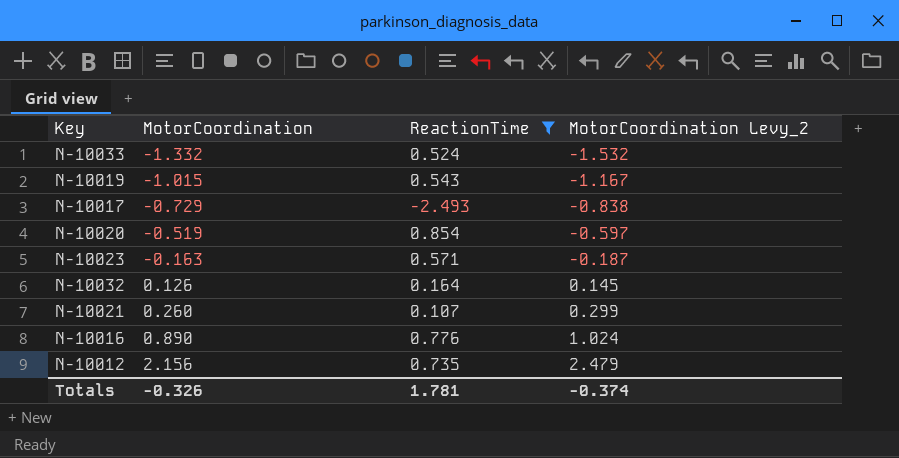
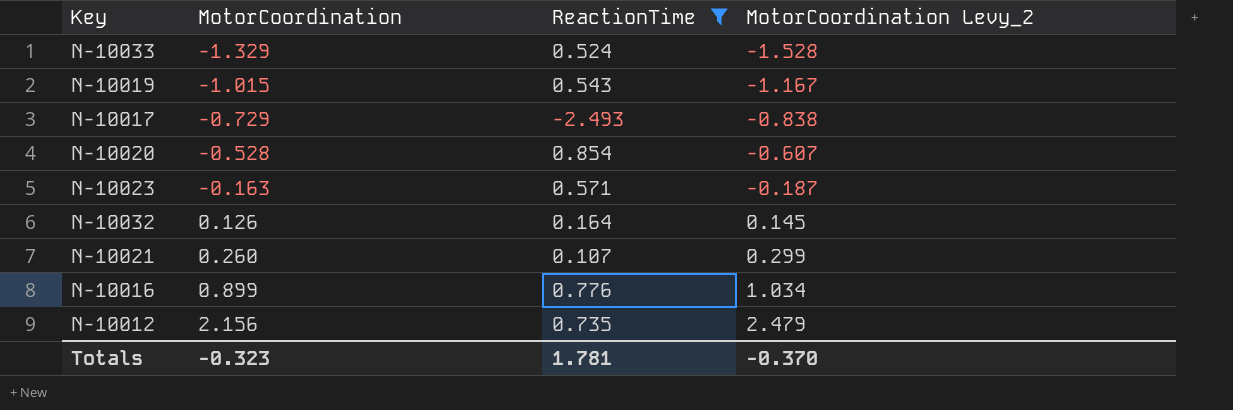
N-10033 | MotorCoordination: -1.332 -> -1.329
N-10033 | MotorCoordination Levy_2: -1.532 -> -1.528
N-10020 | MotorCoordination: -0.519 -> -0.528
N-10020 | MotorCoordination Levy_2: -0.597 -> -0.607
N-10016 | MotorCoordination: 0.890 -> 0.899
N-10016 | MotorCoordination Levy_2: 1.024 -> 1.034
Totals | MotorCoordination: -0.326 -> -0.323
Totals | MotorCoordination Levy_2: -0.374 -> -0.370

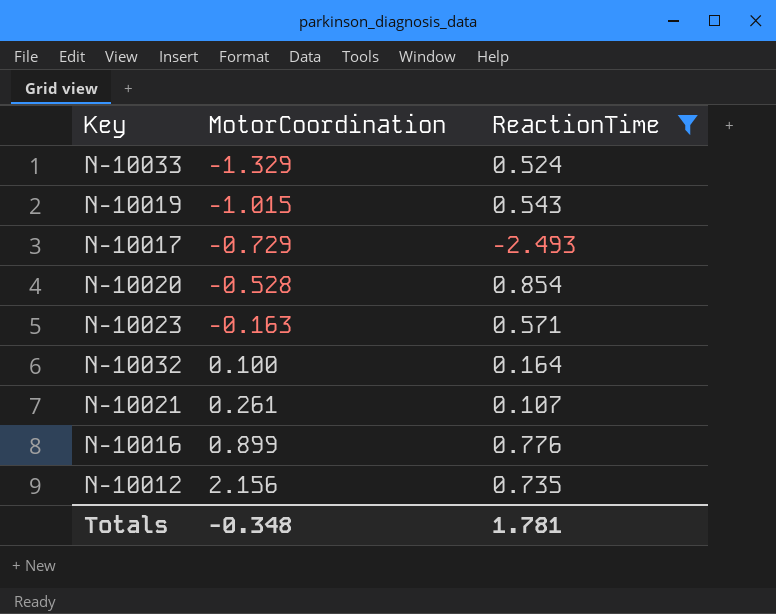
column MotorCoordination Levy_2 | formula: [MotorCoordination] * 1.15 -> none
N-10032 | MotorCoordination: 0.126 -> 0.100
N-10021 | MotorCoordination: 0.260 -> 0.261
Totals | MotorCoordination: -0.323 -> -0.348

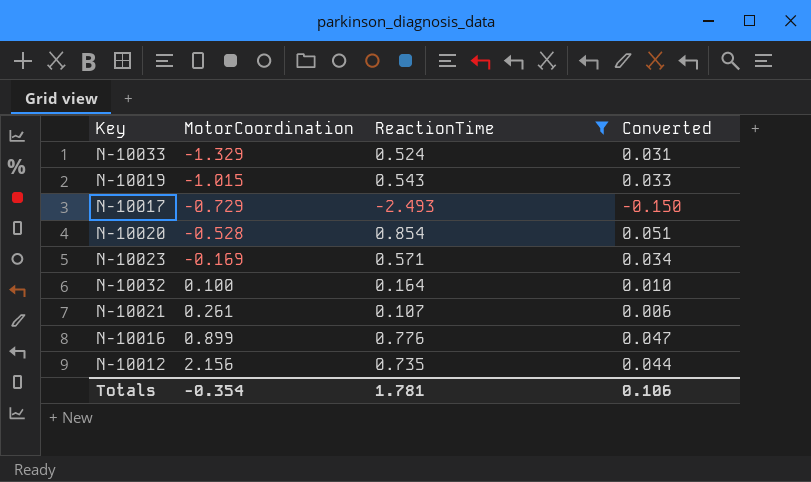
column Converted | formula: none -> [ReactionTime] * 0.06
N-10023 | MotorCoordination: -0.163 -> -0.169
Totals | MotorCoordination: -0.348 -> -0.354

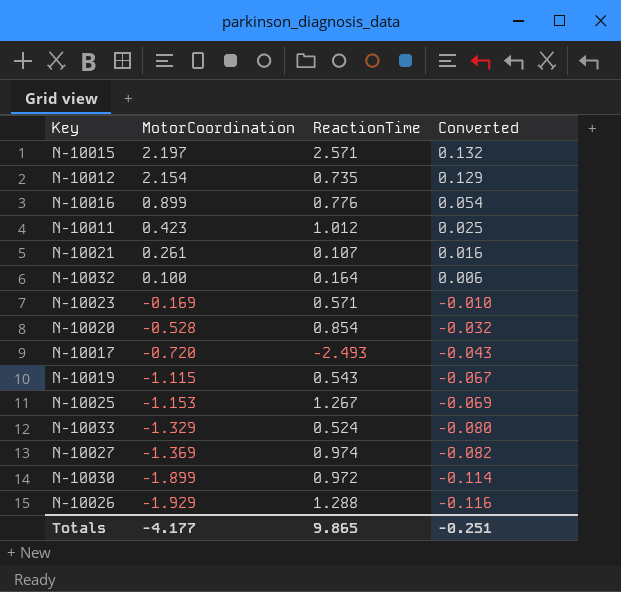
filter: ReactionTime <= 0.854 -> none
row order: MotorCoordination ascending -> MotorCoordination descending
column Converted | formula: [ReactionTime] * 0.06 -> [MotorCoordination] * 0.06
N-10012 | MotorCoordination: 2.156 -> 2.154
N-10017 | MotorCoordination: -0.729 -> -0.720
N-10019 | MotorCoordination: -1.015 -> -1.115
Totals | MotorCoordination: -0.354 -> -4.177
Totals | ReactionTime: 1.781 -> 9.865
Totals | Converted: 0.106 -> -0.251

